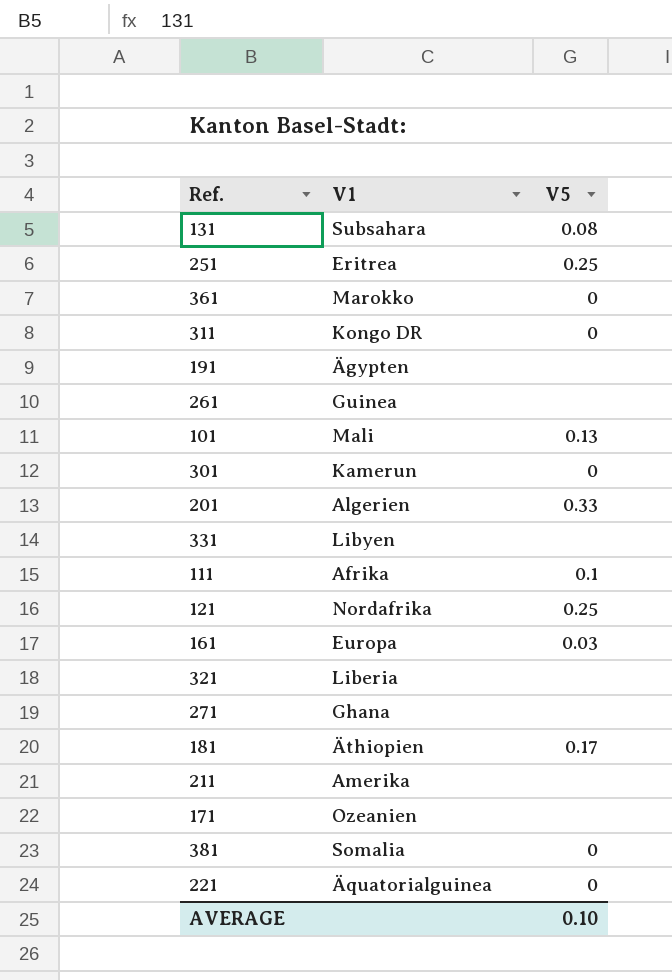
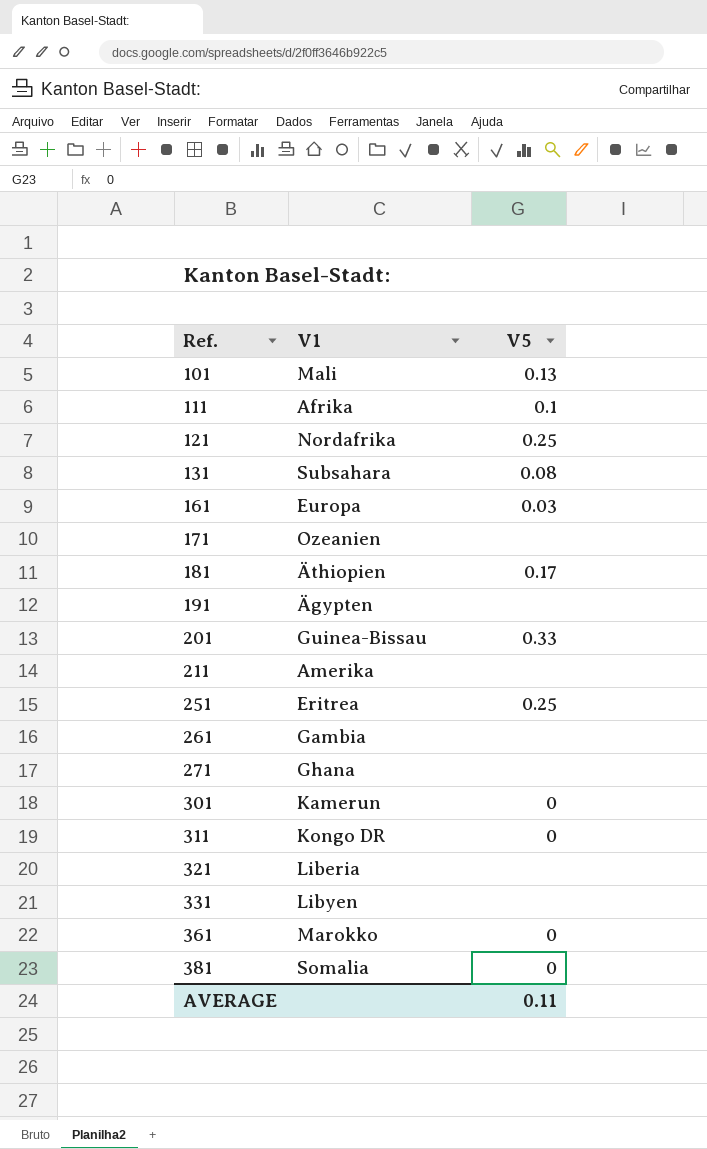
row order: none -> Ref. ascending
row 221: Äquatorialguinea | 0 -> none
201 | V1: Algerien -> Guinea-Bissau
261 | V1: Guinea -> Gambia
AVERAGE | V5: 0.10 -> 0.11

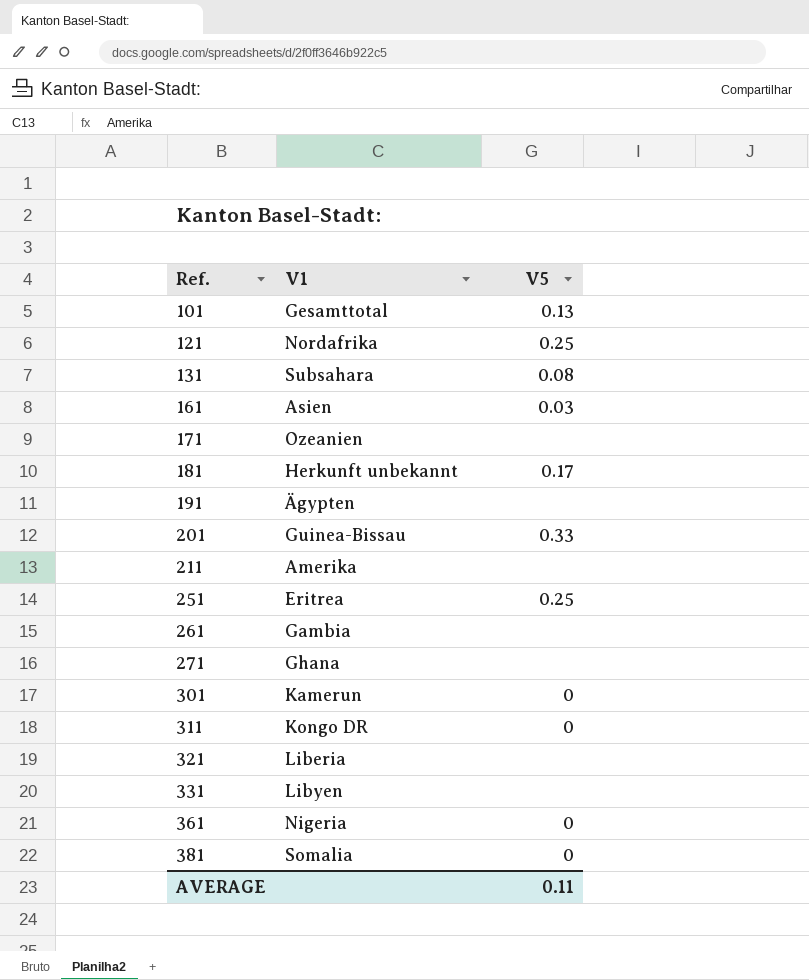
row 111: Afrika | 0.1 -> none
101 | V1: Mali -> Gesamttotal
161 | V1: Europa -> Asien
181 | V1: Äthiopien -> Herkunft unbekannt
361 | V1: Marokko -> Nigeria

